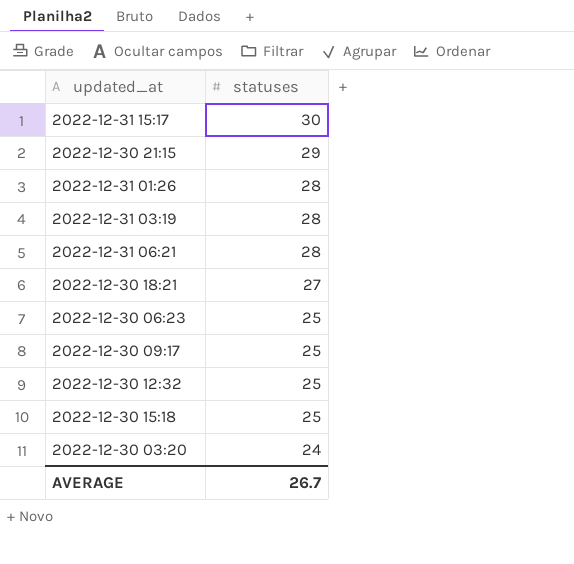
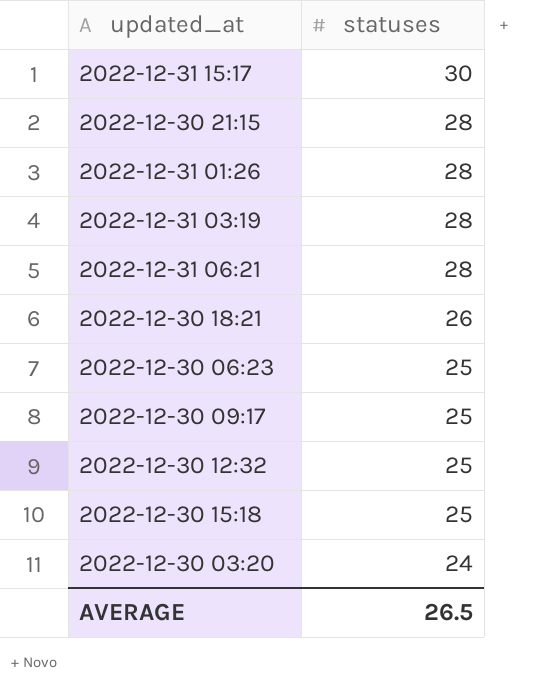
2022-12-30 21:15 | statuses: 29 -> 28
2022-12-30 18:21 | statuses: 27 -> 26
AVERAGE | statuses: 26.7 -> 26.5

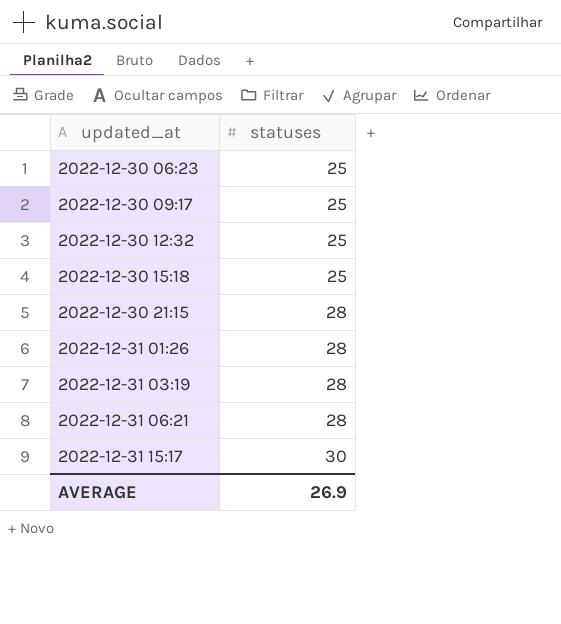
row order: statuses descending -> updated_at ascending
row 2022-12-30 18:21: 26 -> none
row 2022-12-30 03:20: 24 -> none
AVERAGE | statuses: 26.5 -> 26.9

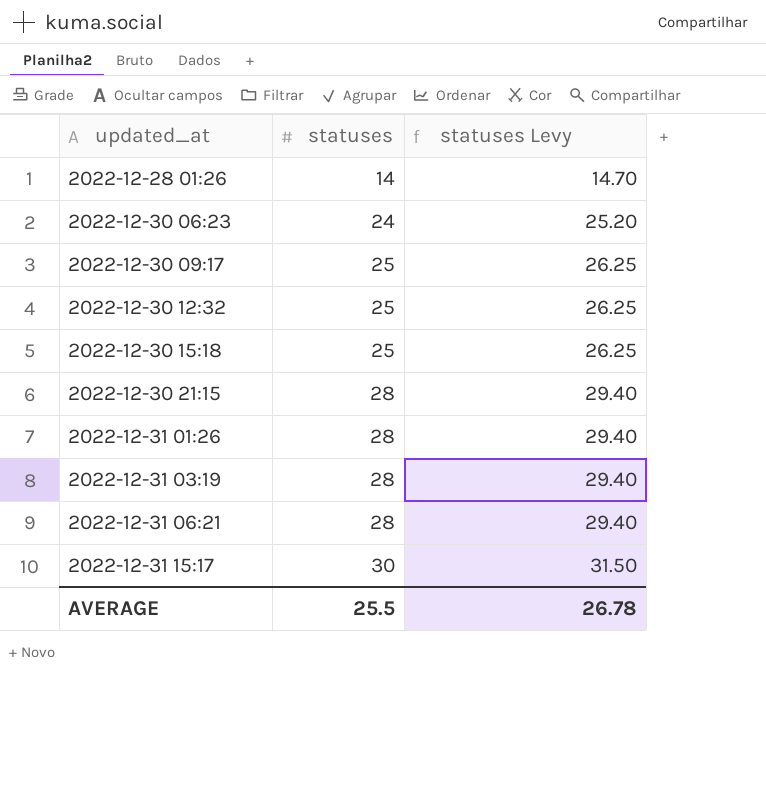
column statuses Levy | formula: none -> [statuses] * 1.05
row 2022-12-28 01:26: none -> 14 | 14.70
2022-12-30 06:23 | statuses: 25 -> 24
AVERAGE | statuses: 26.9 -> 25.5

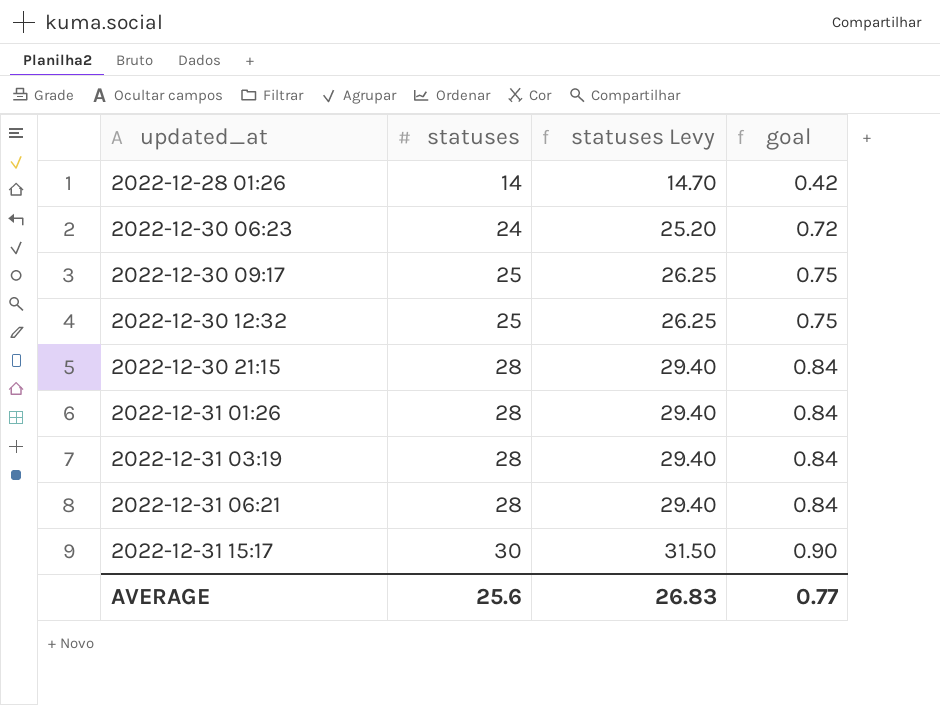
column goal | formula: none -> [statuses] * 0.03
row 2022-12-30 15:18: 25 | 26.25 -> none
AVERAGE | statuses: 25.5 -> 25.6
AVERAGE | statuses Levy: 26.78 -> 26.83

